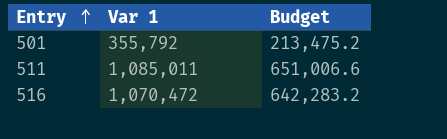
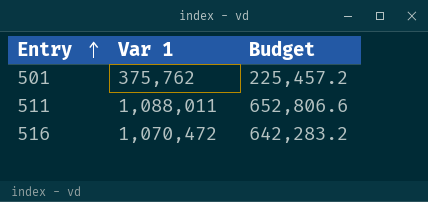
501 | Var 1: 355,792 -> 375,762
501 | Budget: 213,475.2 -> 225,457.2
511 | Var 1: 1,085,011 -> 1,088,011
511 | Budget: 651,006.6 -> 652,806.6

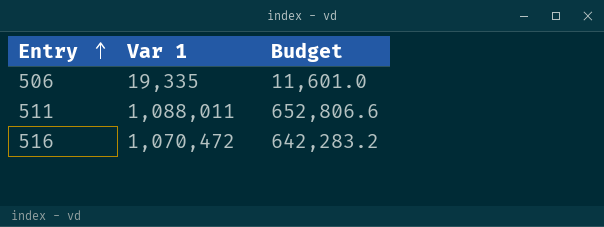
row 501: 375,762 | 225,457.2 -> none
row 506: none -> 19,335 | 11,601.0

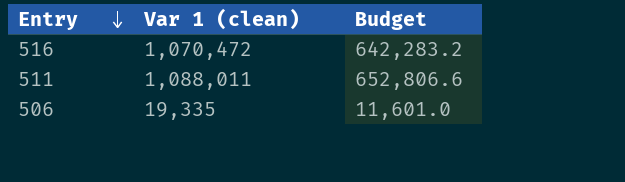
row order: Entry ascending -> Entry descending
column name: Var 1 -> Var 1 (clean)

